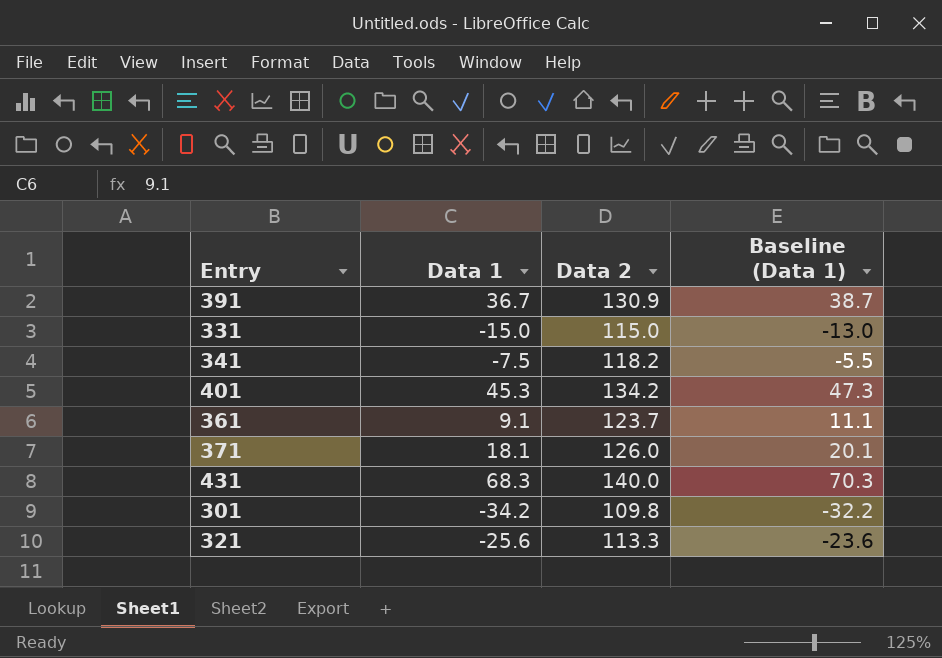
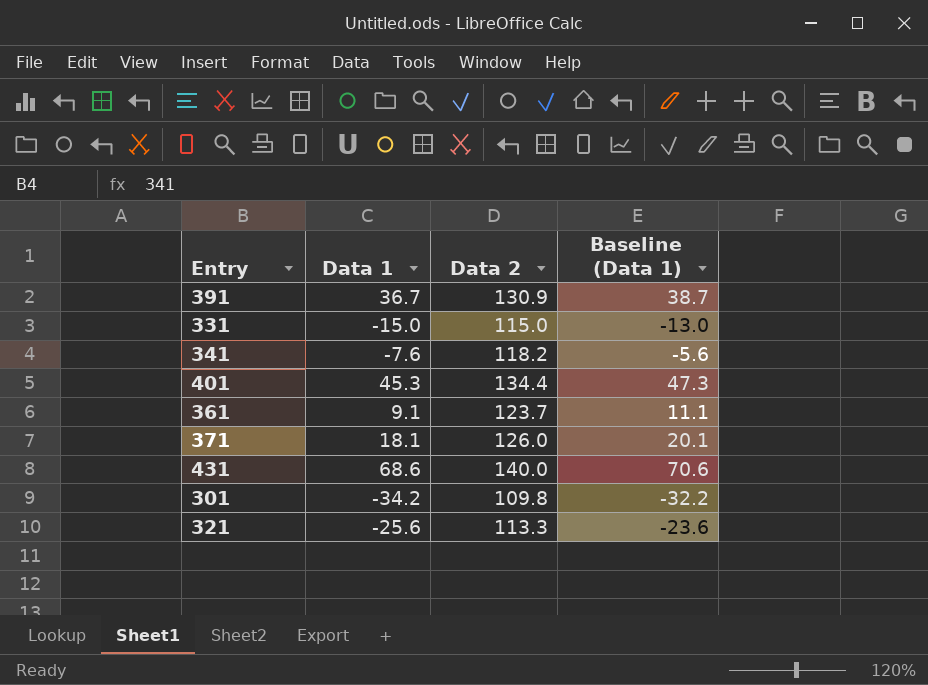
341 | Data 1: -7.5 -> -7.6
341 | Baseline (Data 1): -5.5 -> -5.6
401 | Data 2: 134.2 -> 134.4
431 | Data 1: 68.3 -> 68.6
431 | Baseline (Data 1): 70.3 -> 70.6

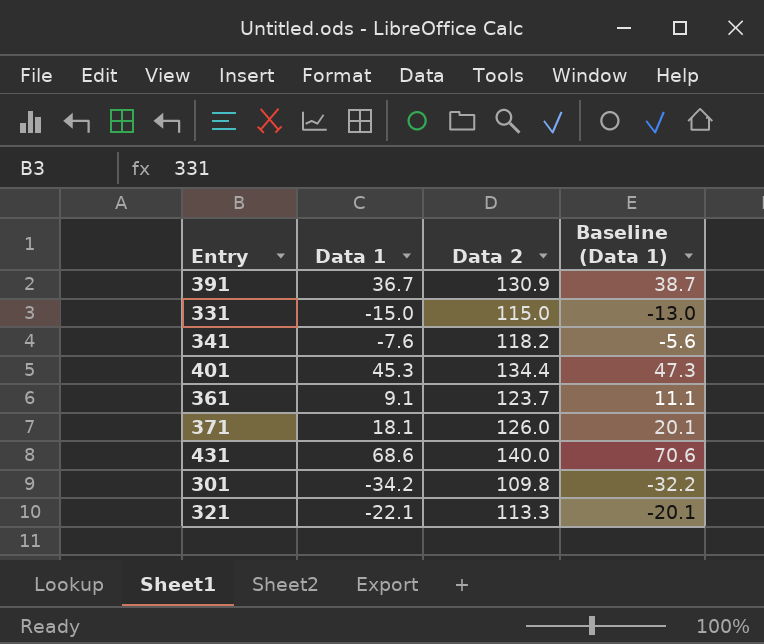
321 | Data 1: -25.6 -> -22.1
321 | Baseline (Data 1): -23.6 -> -20.1

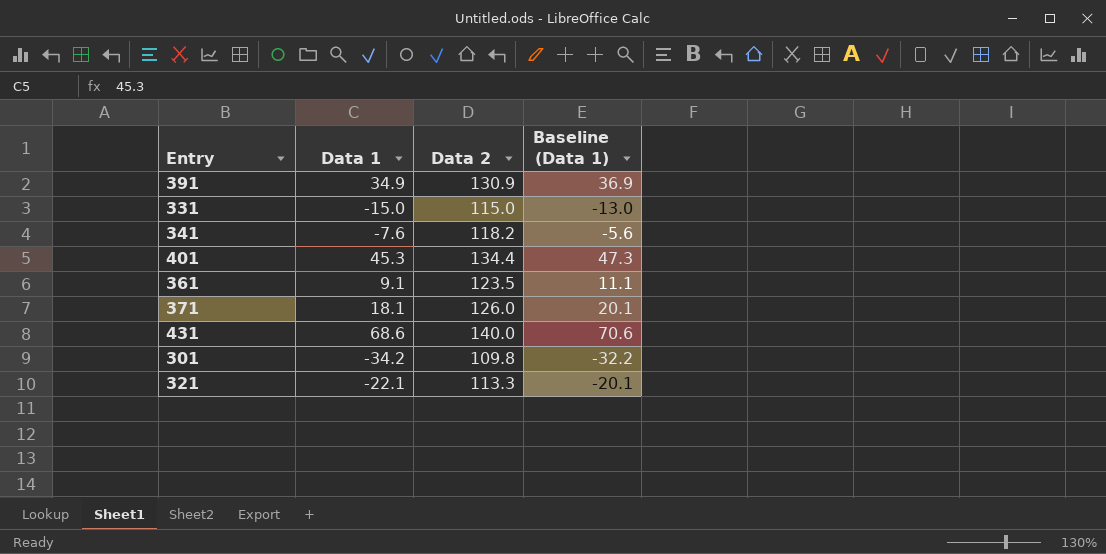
391 | Data 1: 36.7 -> 34.9
391 | Baseline (Data 1): 38.7 -> 36.9
361 | Data 2: 123.7 -> 123.5

